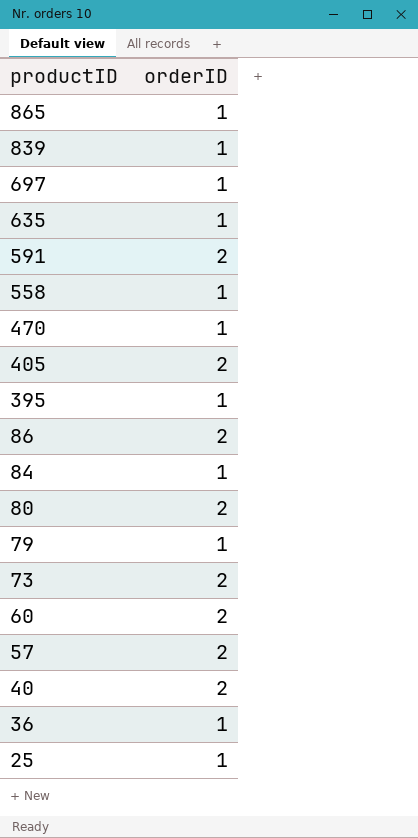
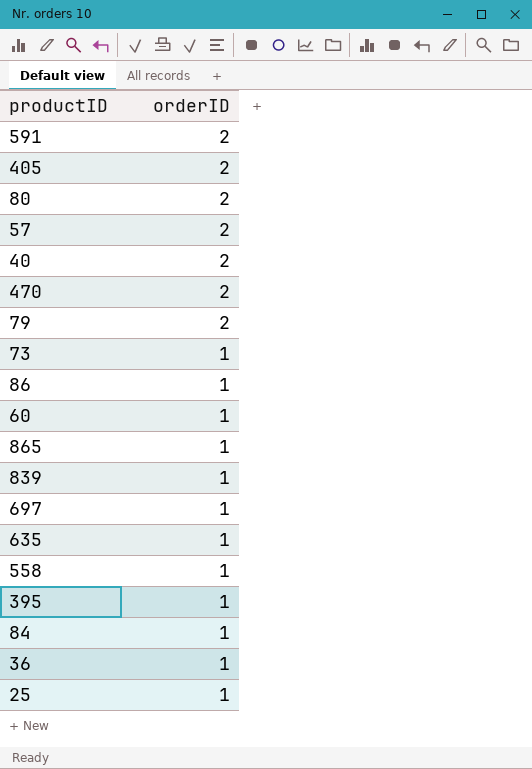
row order: productID descending -> orderID descending
470 | orderID: 1 -> 2
79 | orderID: 1 -> 2
73 | orderID: 2 -> 1
86 | orderID: 2 -> 1
60 | orderID: 2 -> 1

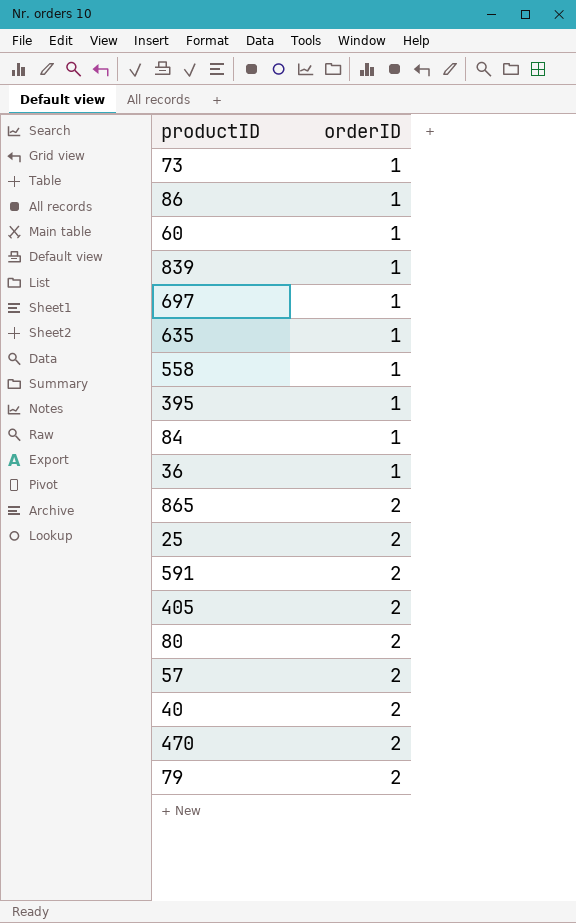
row order: orderID descending -> orderID ascending
865 | orderID: 1 -> 2
25 | orderID: 1 -> 2

